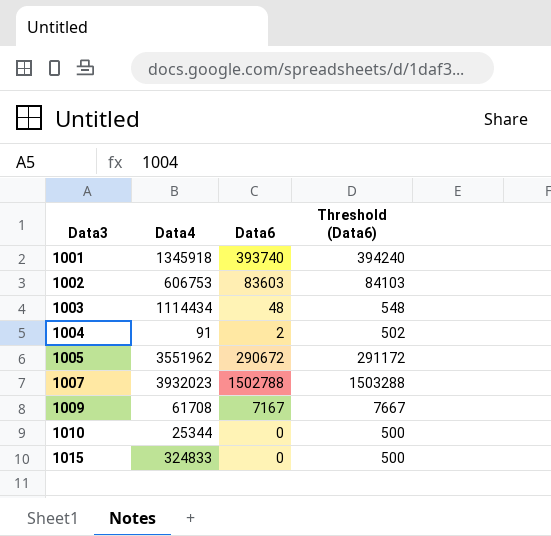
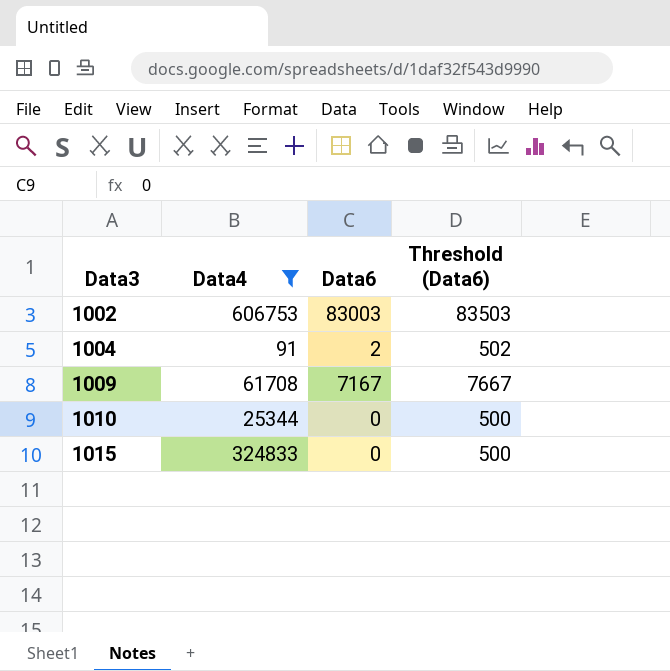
filter: none -> Data4 <= 606753
1002 | Data6: 83603 -> 83003
1002 | Threshold (Data6): 84103 -> 83503

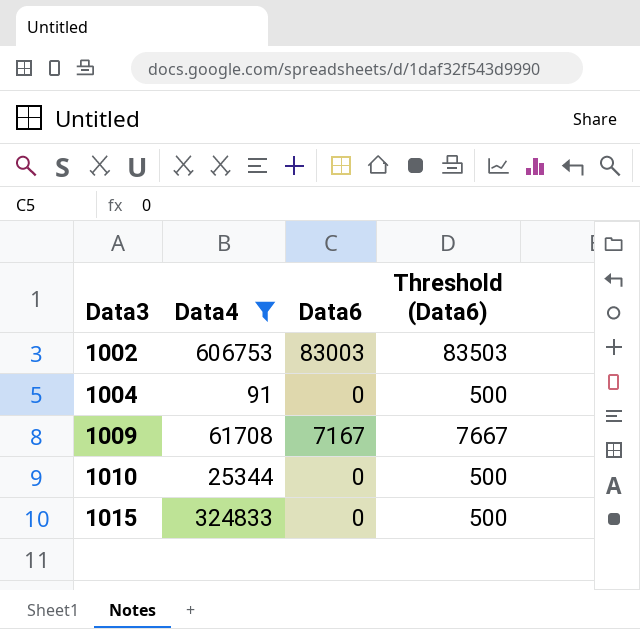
1004 | Data6: 2 -> 0
1004 | Threshold (Data6): 502 -> 500

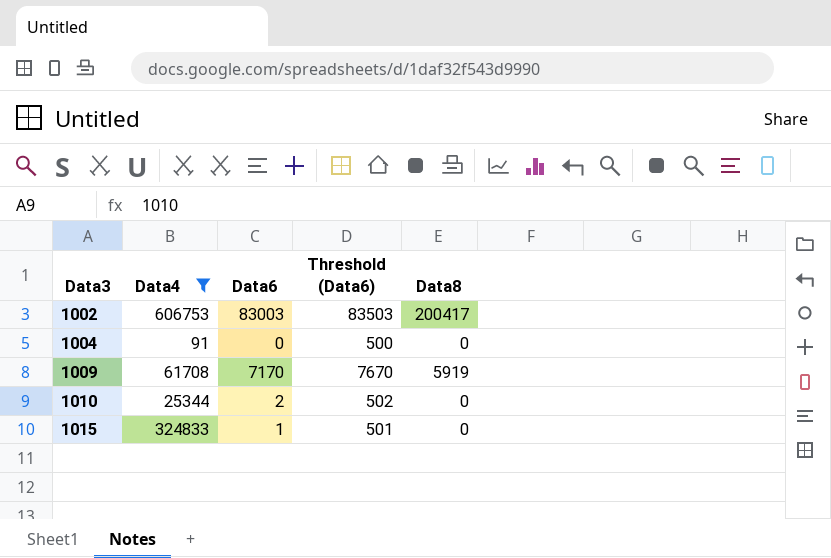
column Data8 | position: none -> 5
1009 | Data6: 7167 -> 7170
1009 | Threshold (Data6): 7667 -> 7670
1010 | Data6: 0 -> 2
1010 | Threshold (Data6): 500 -> 502
1015 | Data6: 0 -> 1
1015 | Threshold (Data6): 500 -> 501

